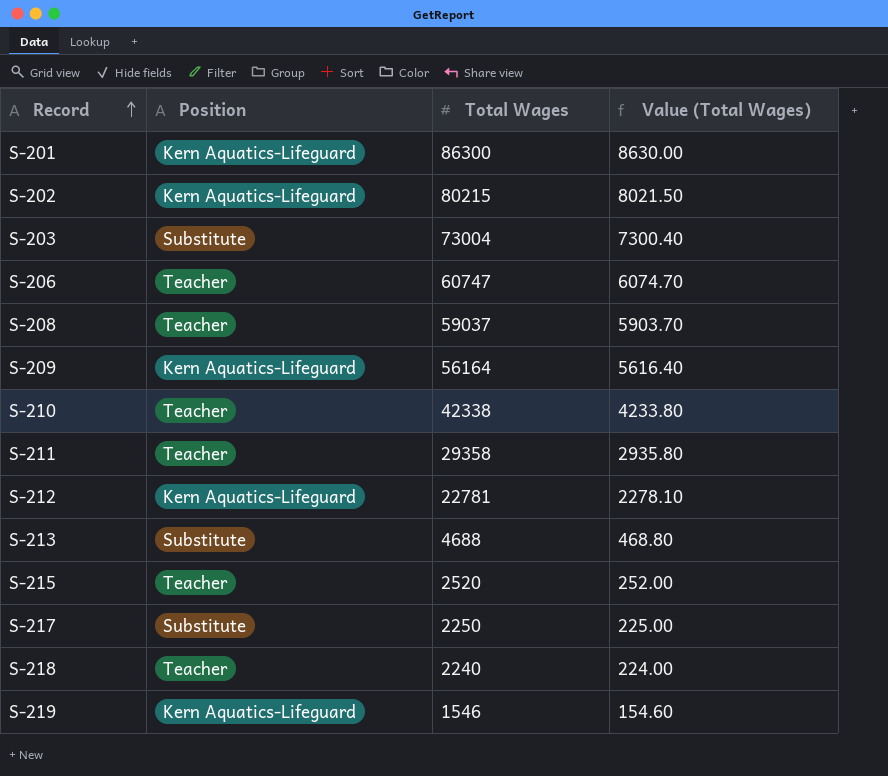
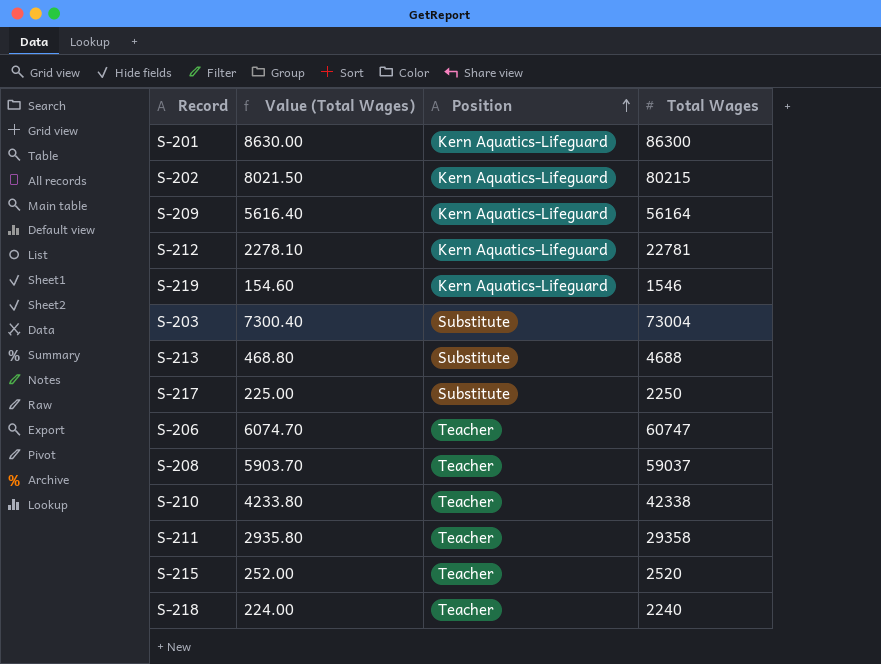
row order: Record ascending -> Position ascending
column Value (Total Wages) | position: 4 -> 2

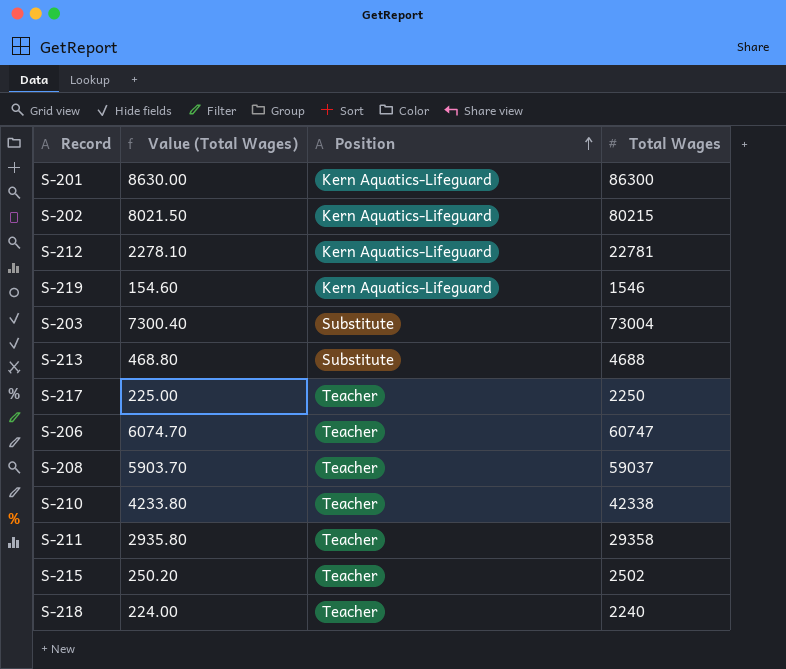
row S-209: 5616.40 | Kern Aquatics-Lifeguard | 56164 -> none
S-217 | Position: Substitute -> Teacher
S-215 | Value (Total Wages): 252.00 -> 250.20
S-215 | Total Wages: 2520 -> 2502

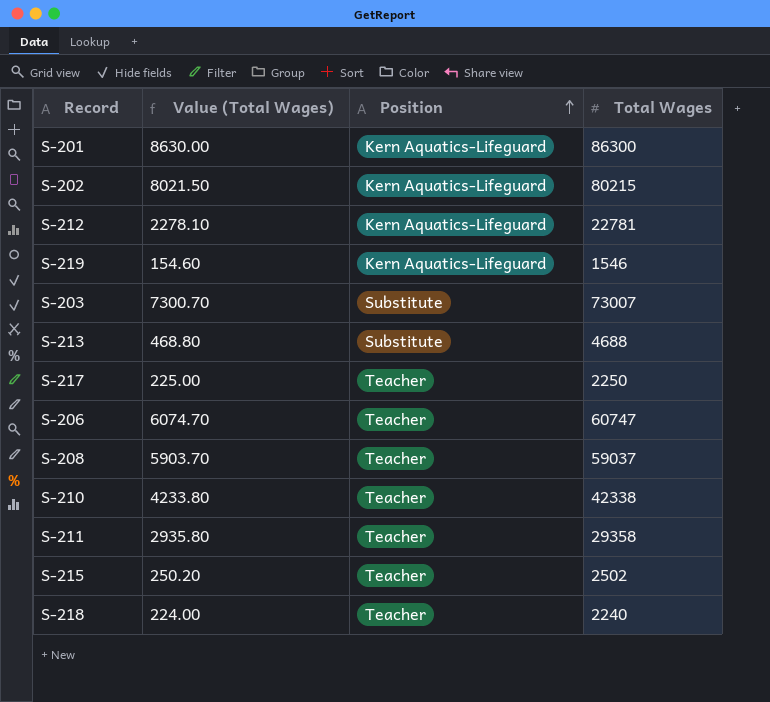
S-203 | Value (Total Wages): 7300.40 -> 7300.70
S-203 | Total Wages: 73004 -> 73007

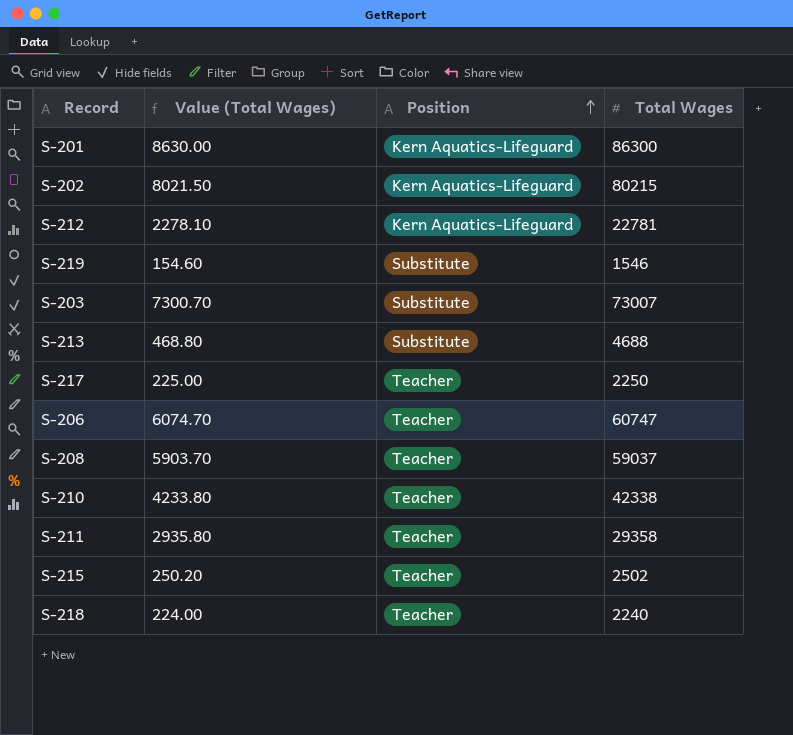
S-219 | Position: Kern Aquatics-Lifeguard -> Substitute

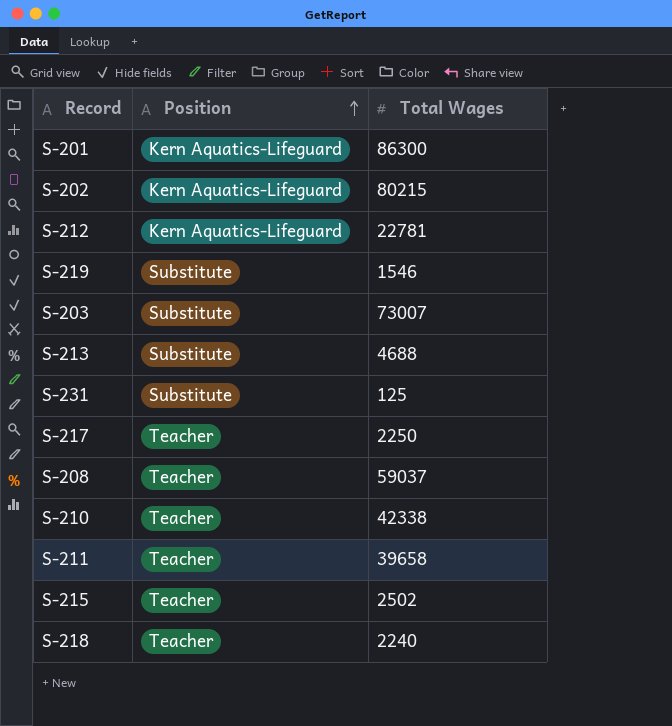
column Value (Total Wages) | formula: [Total Wages] * 0.1 -> none
row S-206: 6074.70 | Teacher | 60747 -> none
row S-231: none -> Substitute | 125
S-211 | Total Wages: 29358 -> 39658

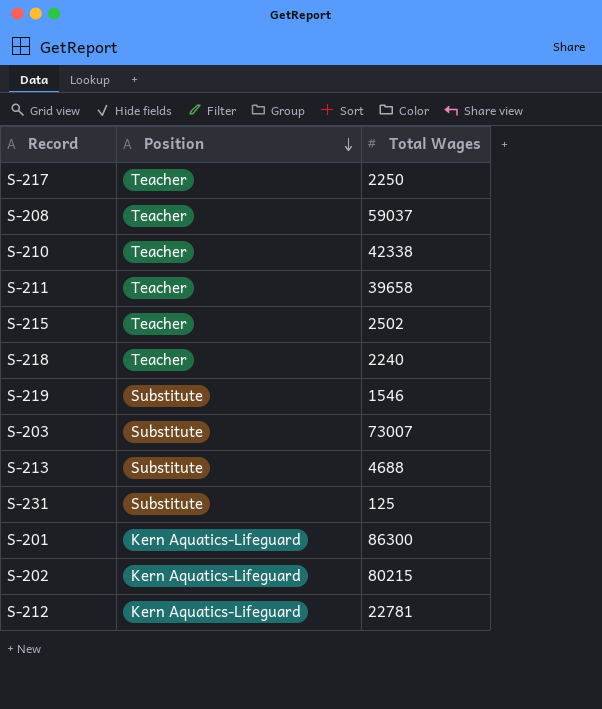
row order: Position ascending -> Position descending

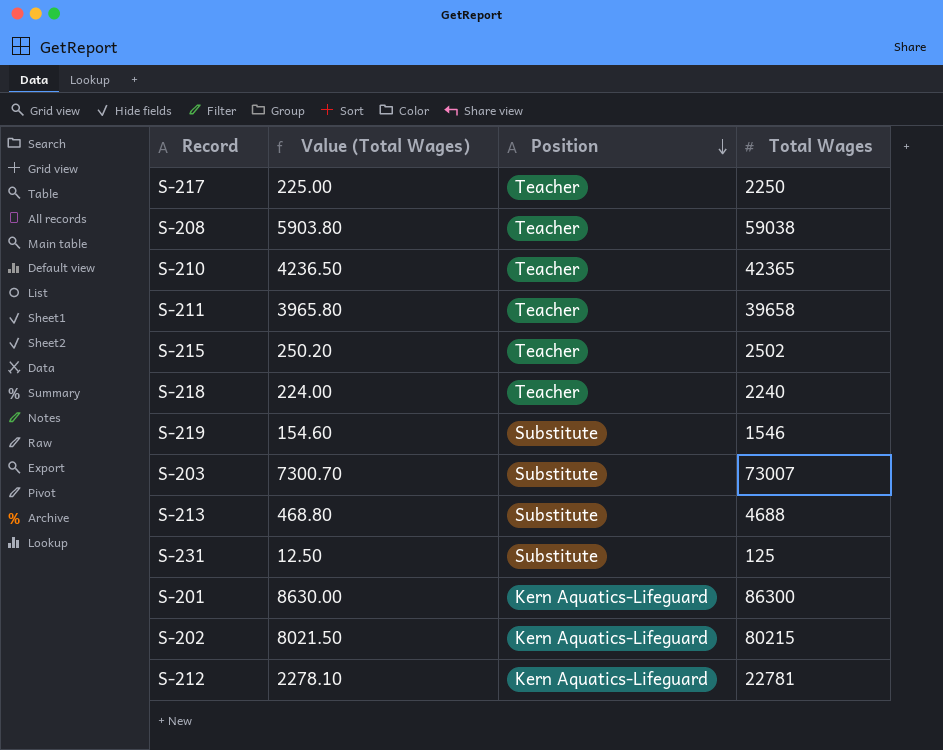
column Value (Total Wages) | formula: none -> [Total Wages] * 0.1
S-208 | Total Wages: 59037 -> 59038
S-210 | Total Wages: 42338 -> 42365

